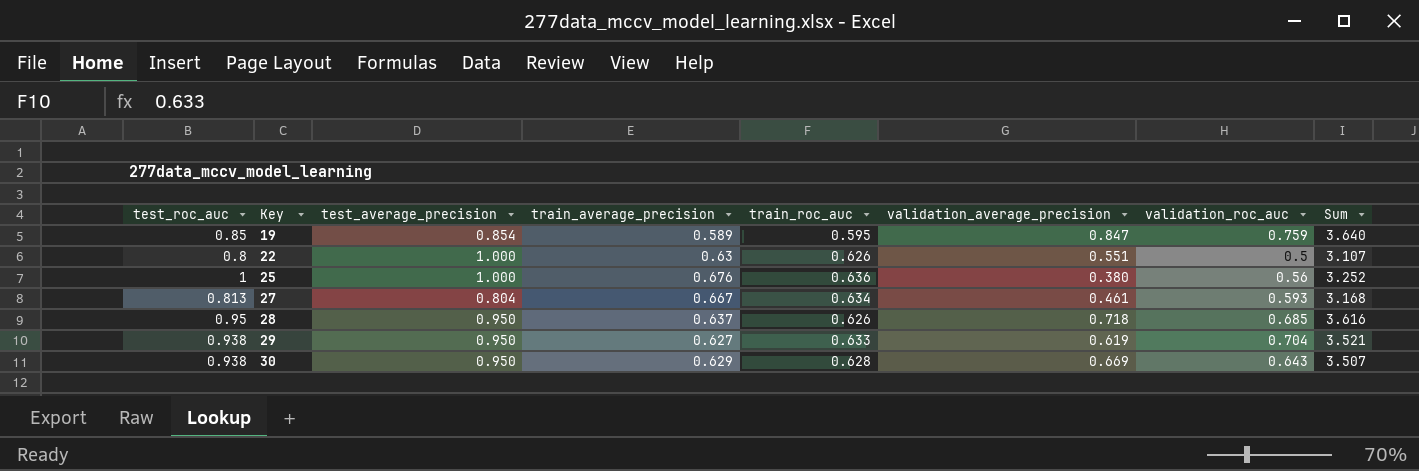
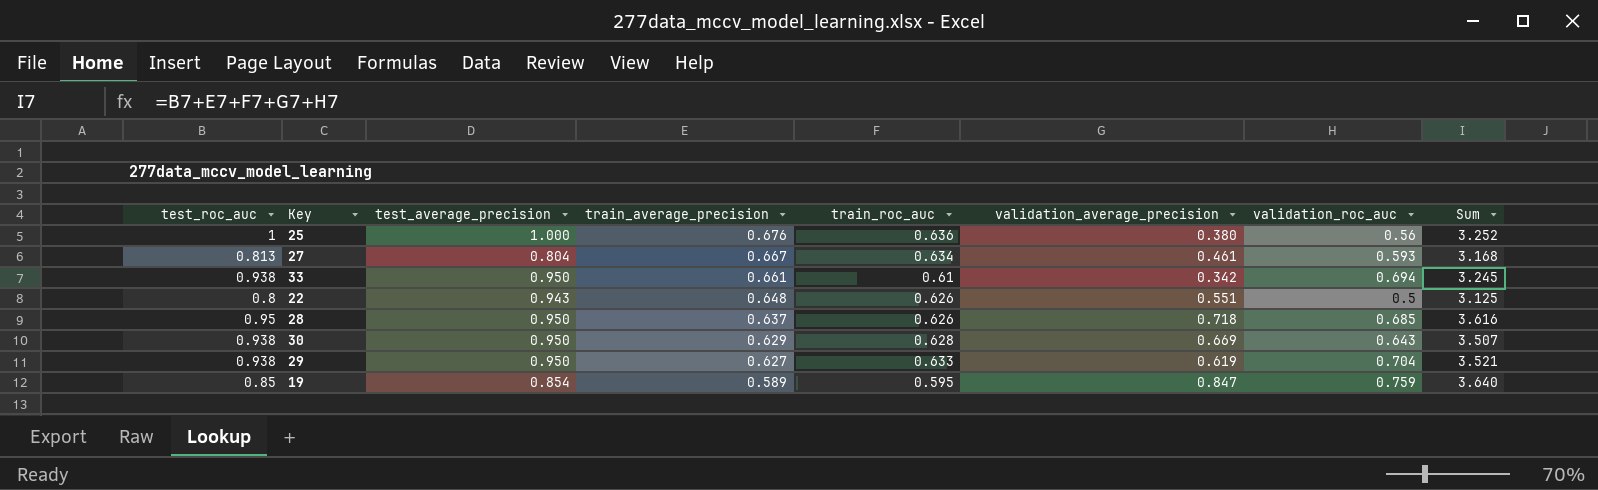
row order: Key ascending -> train_average_precision descending
row 33: none -> 0.938 | 0.950 | 0.661 | 0.61 | 0.342 | 0.694 | 3.245
22 | test_average_precision: 1.000 -> 0.943
22 | train_average_precision: 0.63 -> 0.648
22 | Sum: 3.107 -> 3.125

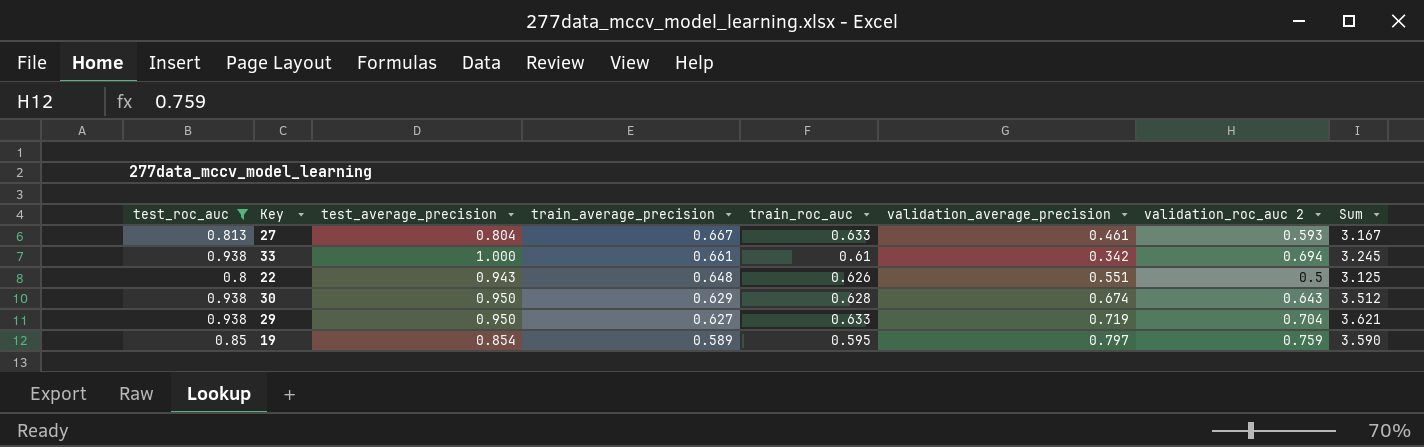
filter: none -> test_roc_auc <= 0.938
column name: validation_roc_auc -> validation_roc_auc 2
27 | train_roc_auc: 0.634 -> 0.633
27 | Sum: 3.168 -> 3.167
33 | test_average_precision: 0.950 -> 1.000
30 | validation_average_precision: 0.669 -> 0.674
30 | Sum: 3.507 -> 3.512
29 | validation_average_precision: 0.619 -> 0.719
29 | Sum: 3.521 -> 3.621
19 | validation_average_precision: 0.847 -> 0.797
19 | Sum: 3.640 -> 3.590

